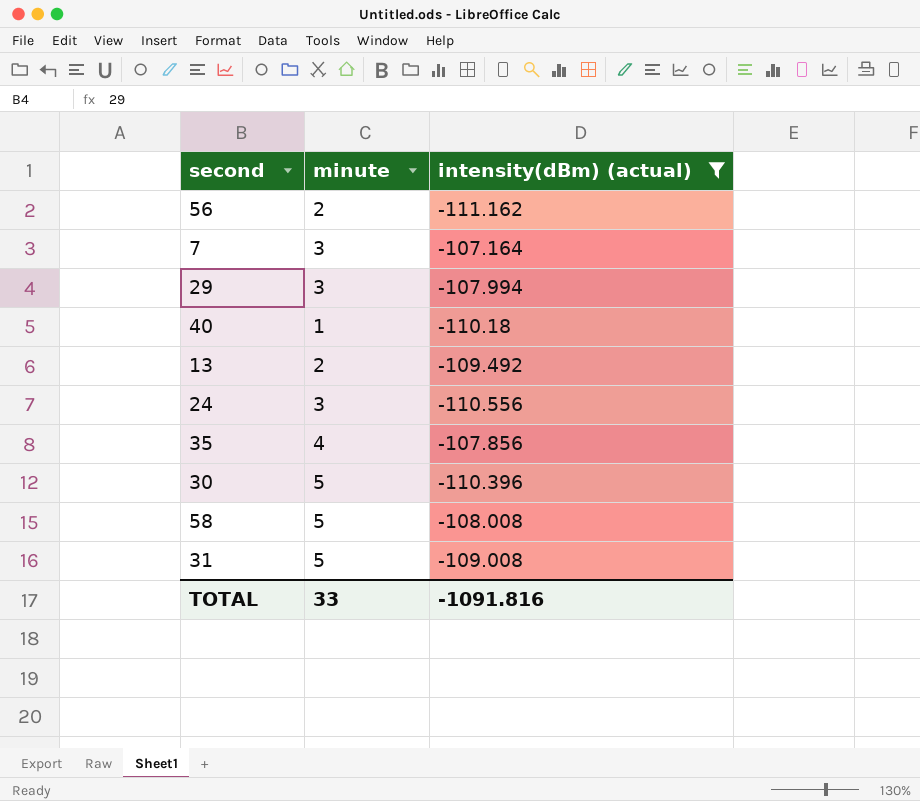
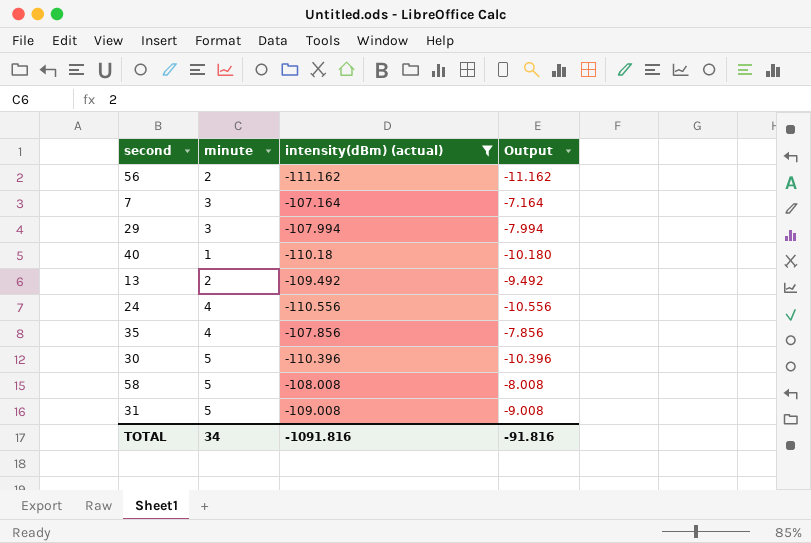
column Output | formula: none -> [intensity(dBm) (actual)] + 100
24 | minute: 3 -> 4
TOTAL | minute: 33 -> 34

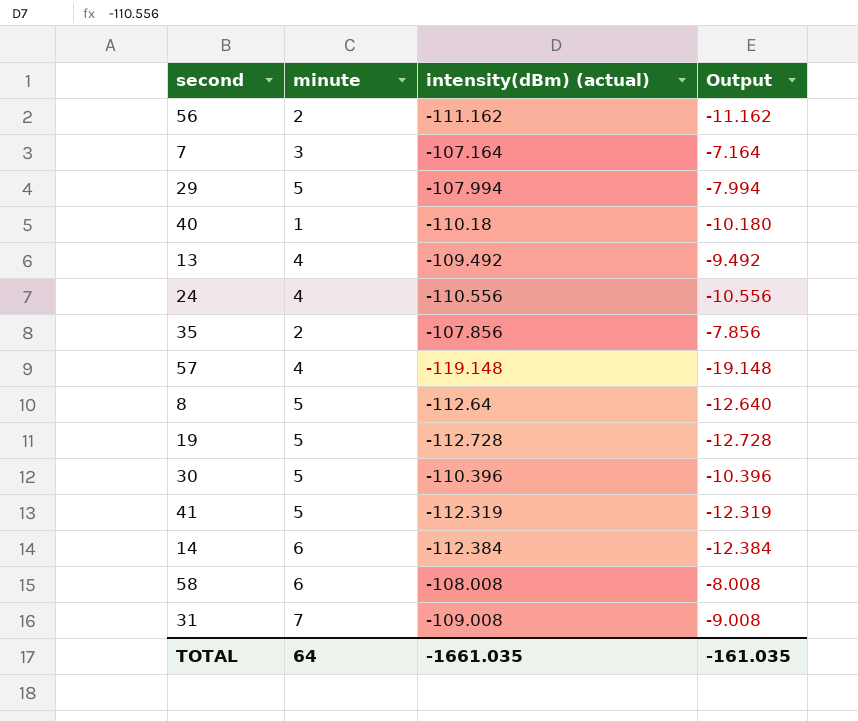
filter: intensity(dBm) (actual) >= -111.162 -> none
29 | minute: 3 -> 5
13 | minute: 2 -> 4
35 | minute: 4 -> 2
58 | minute: 5 -> 6
31 | minute: 5 -> 7
TOTAL | minute: 34 -> 64
TOTAL | intensity(dBm) (actual): -1091.816 -> -1661.035
TOTAL | Output: -91.816 -> -161.035

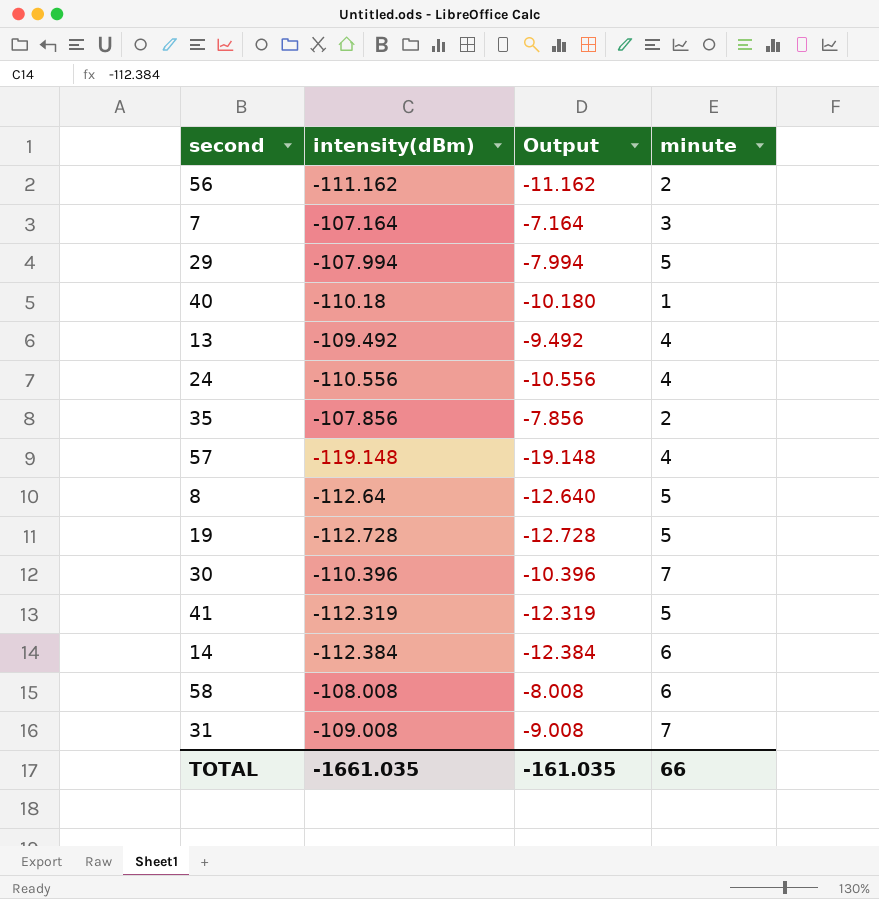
column name: intensity(dBm) (actual) -> intensity(dBm)
column minute | position: 2 -> 4
30 | minute: 5 -> 7
TOTAL | minute: 64 -> 66

